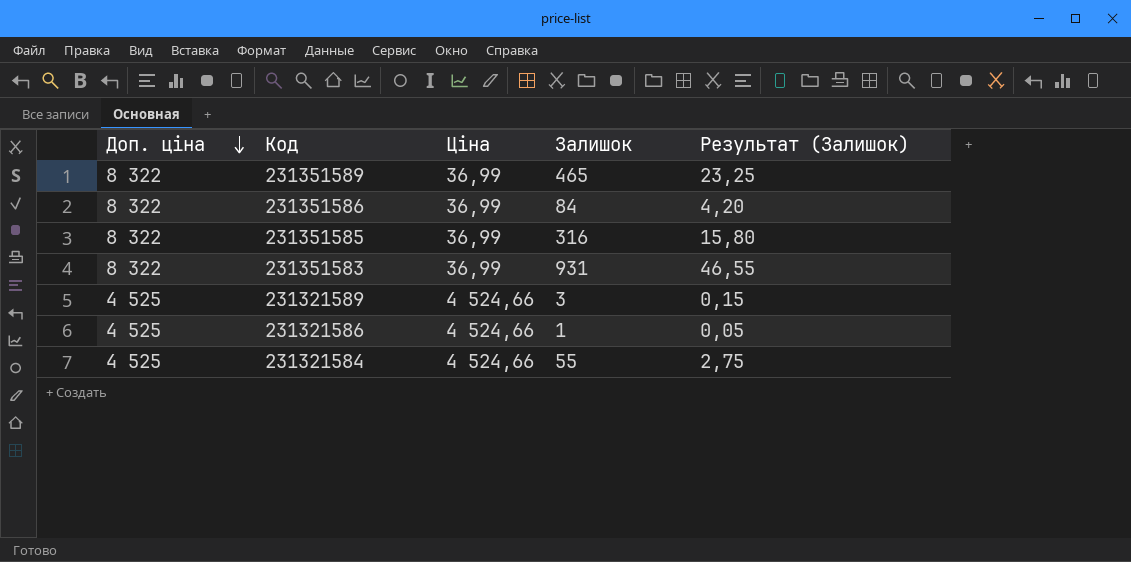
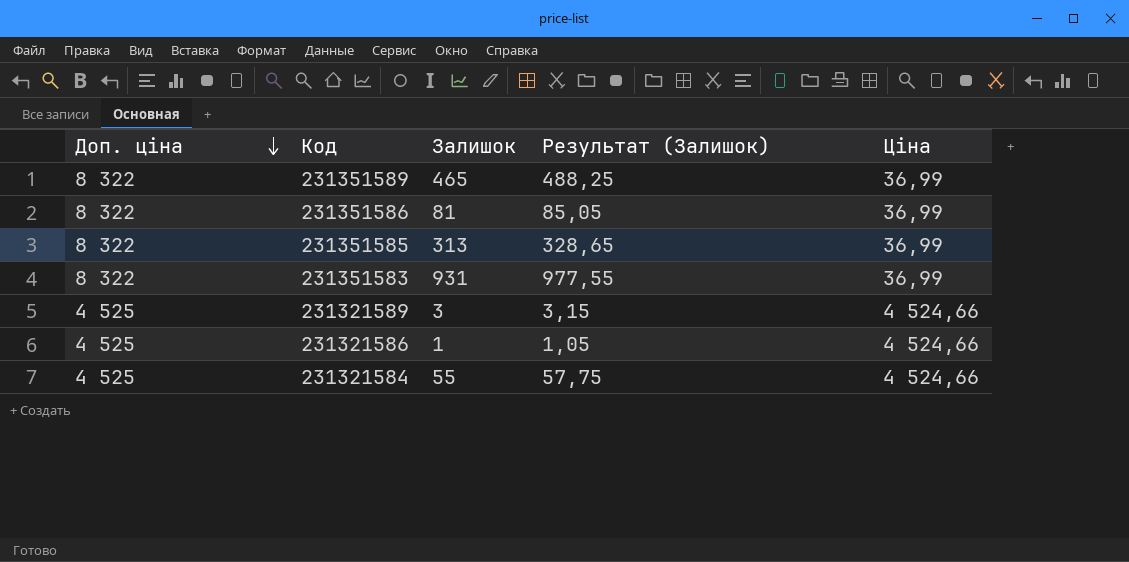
column Результат (Залишок) | formula: [Залишок] * 0,05 -> [Залишок] * 1,05
column Ціна | position: 3 -> 5
231351586 | Залишок: 84 -> 81
231351585 | Залишок: 316 -> 313

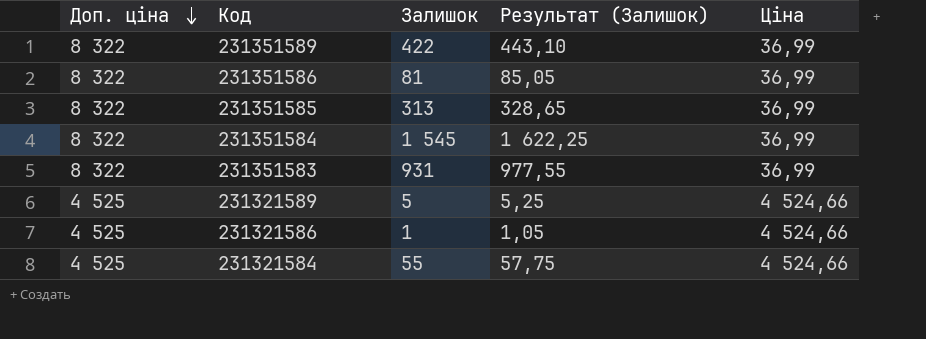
231351589 | Залишок: 465 -> 422
231351589 | Результат (Залишок): 488,25 -> 443,10
row 231351584: none -> 8 322 | 1 545 | 1 622,25 | 36,99
231321589 | Залишок: 3 -> 5
231321589 | Результат (Залишок): 3,15 -> 5,25

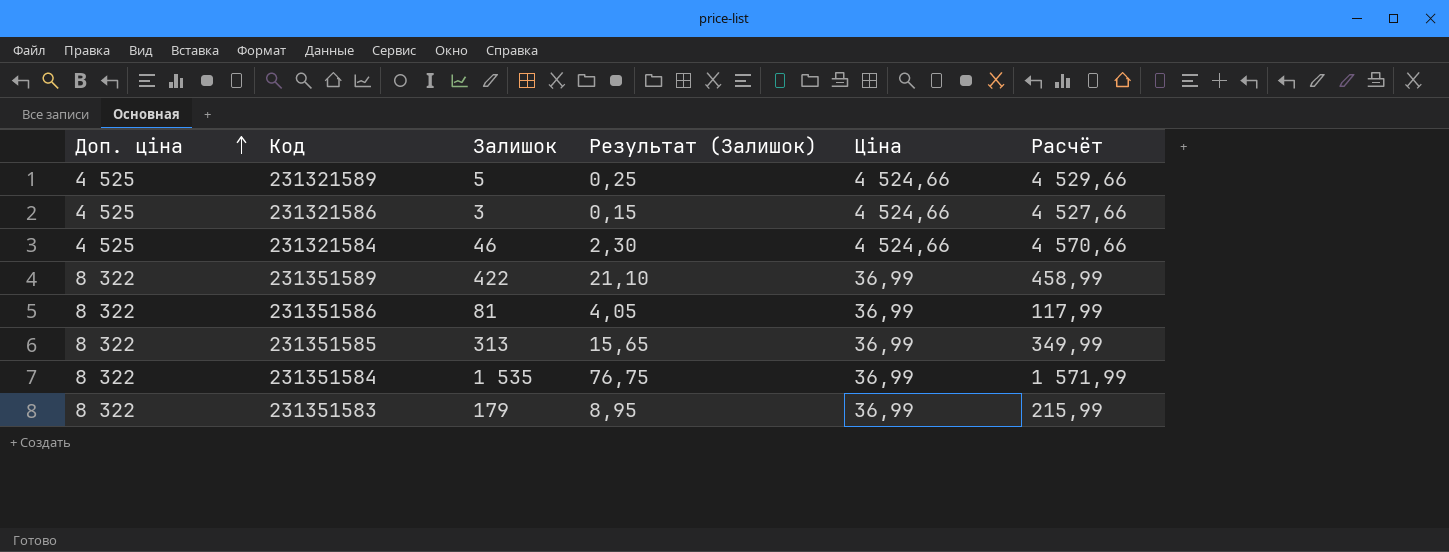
row order: Доп. ціна descending -> Доп. ціна ascending
column Результат (Залишок) | formula: [Залишок] * 1,05 -> [Залишок] * 0,05
column Расчёт | formula: none -> [Залишок] + [Ціна]
231321586 | Залишок: 1 -> 3
231321584 | Залишок: 55 -> 46
231351584 | Залишок: 1 545 -> 1 535
231351583 | Залишок: 931 -> 179

